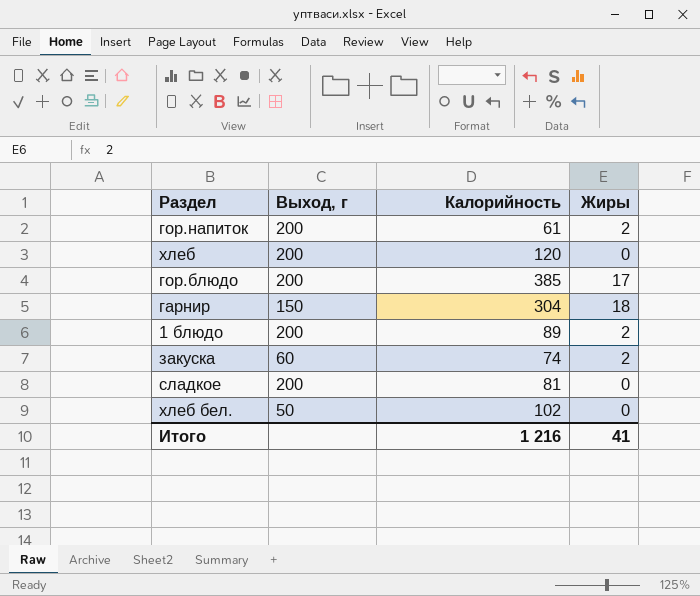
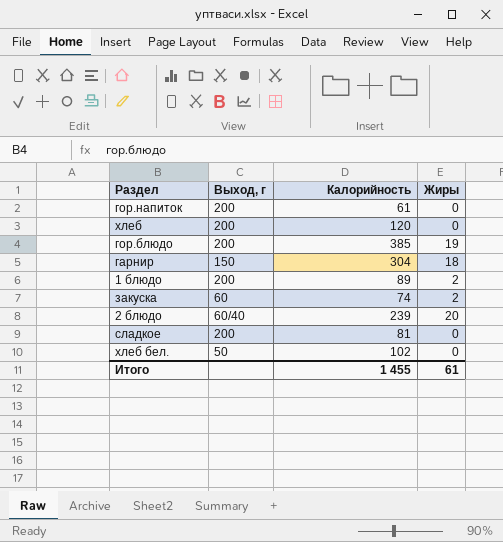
гор.напиток | Жиры: 2 -> 0
гор.блюдо | Жиры: 17 -> 19
row 2 блюдо: none -> 60/40 | 239 | 20
Итого | Калорийность: 1 216 -> 1 455
Итого | Жиры: 41 -> 61

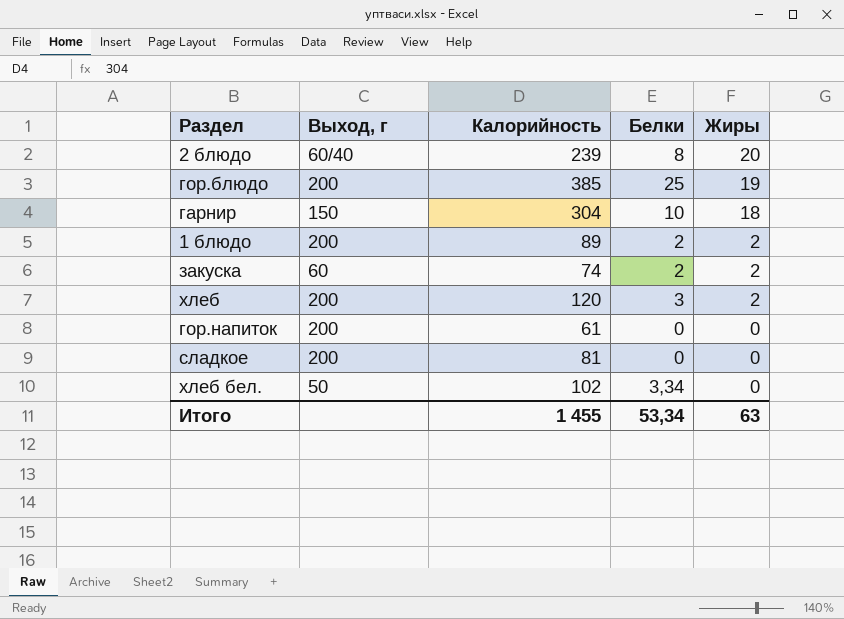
row order: none -> Жиры descending
column Белки | position: none -> 4
хлеб | Жиры: 0 -> 2
Итого | Жиры: 61 -> 63

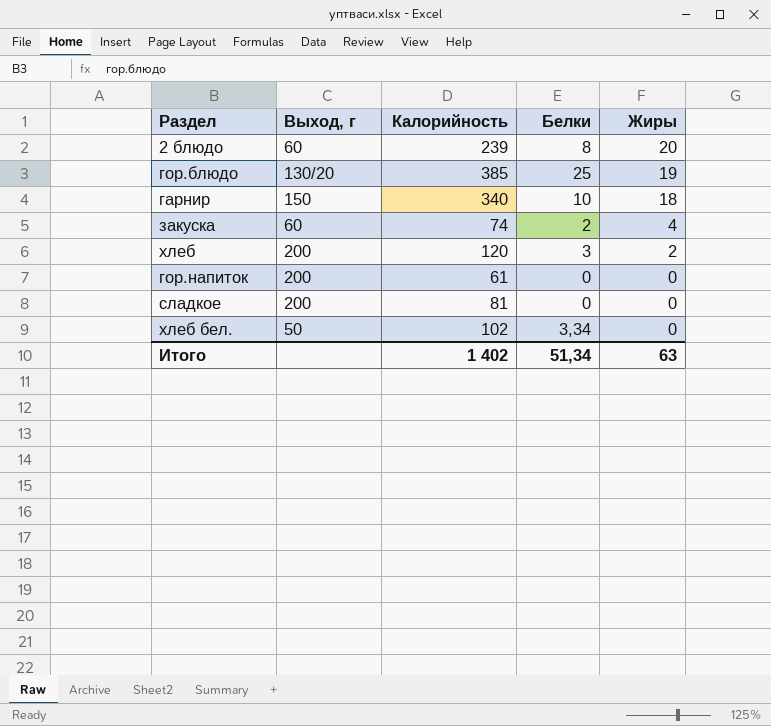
row 1 блюдо: 200 | 89 | 2 | 2 -> none
2 блюдо | Выход, г: 60/40 -> 60
гор.блюдо | Выход, г: 200 -> 130/20
гарнир | Калорийность: 304 -> 340
закуска | Жиры: 2 -> 4
Итого | Калорийность: 1 455 -> 1 402
Итого | Белки: 53,34 -> 51,34

